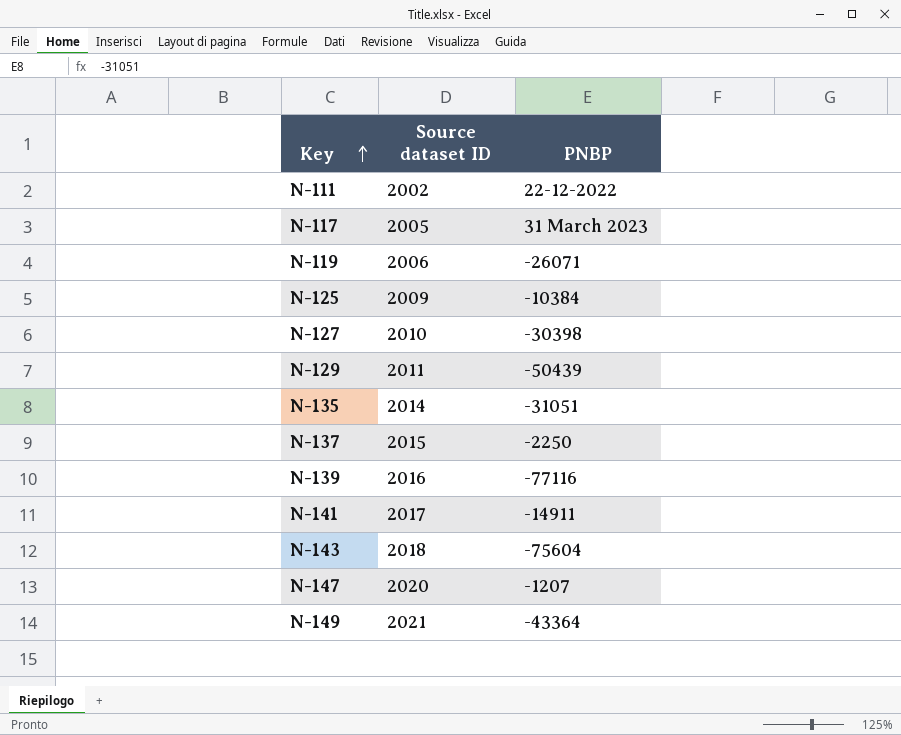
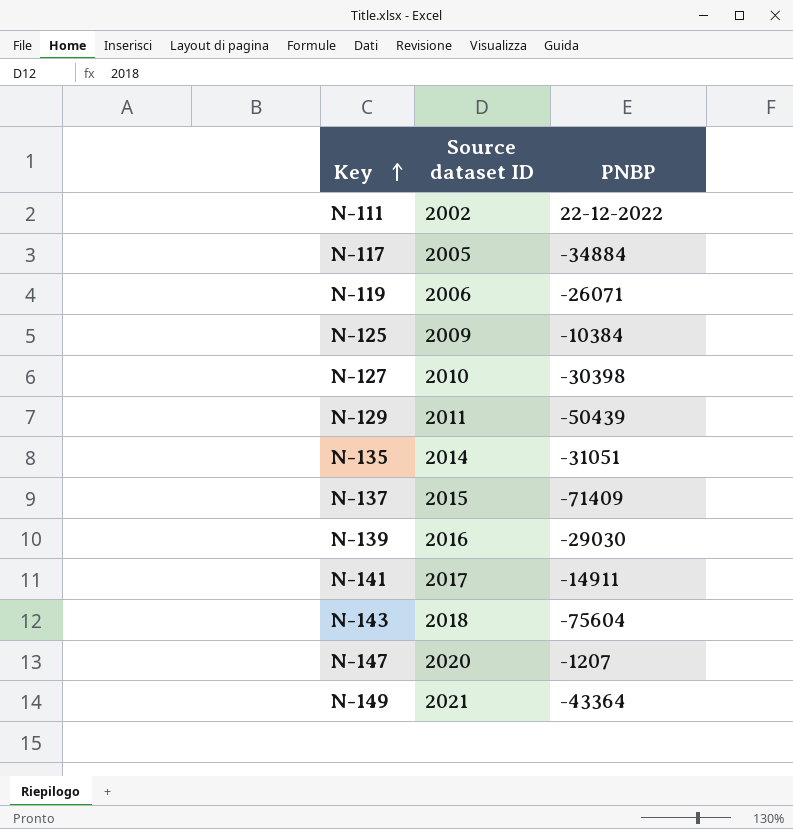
N-117 | PNBP: 31 March 2023 -> -34884
N-137 | PNBP: -2250 -> -71409
N-139 | PNBP: -77116 -> -29030

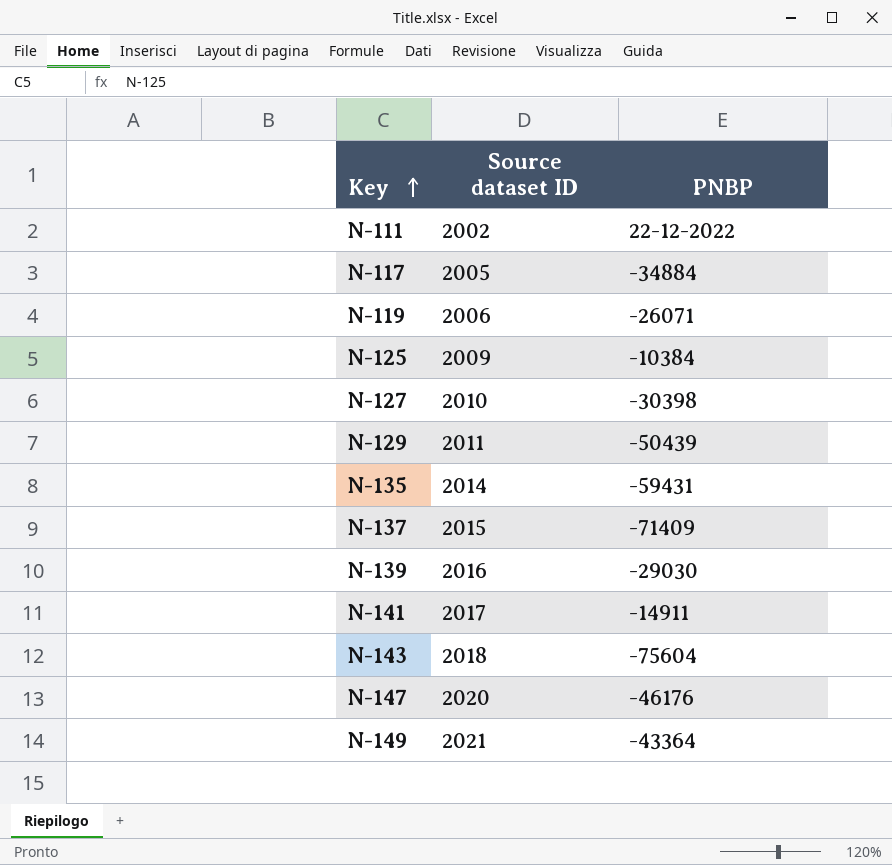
N-135 | PNBP: -31051 -> -59431
N-147 | PNBP: -1207 -> -46176

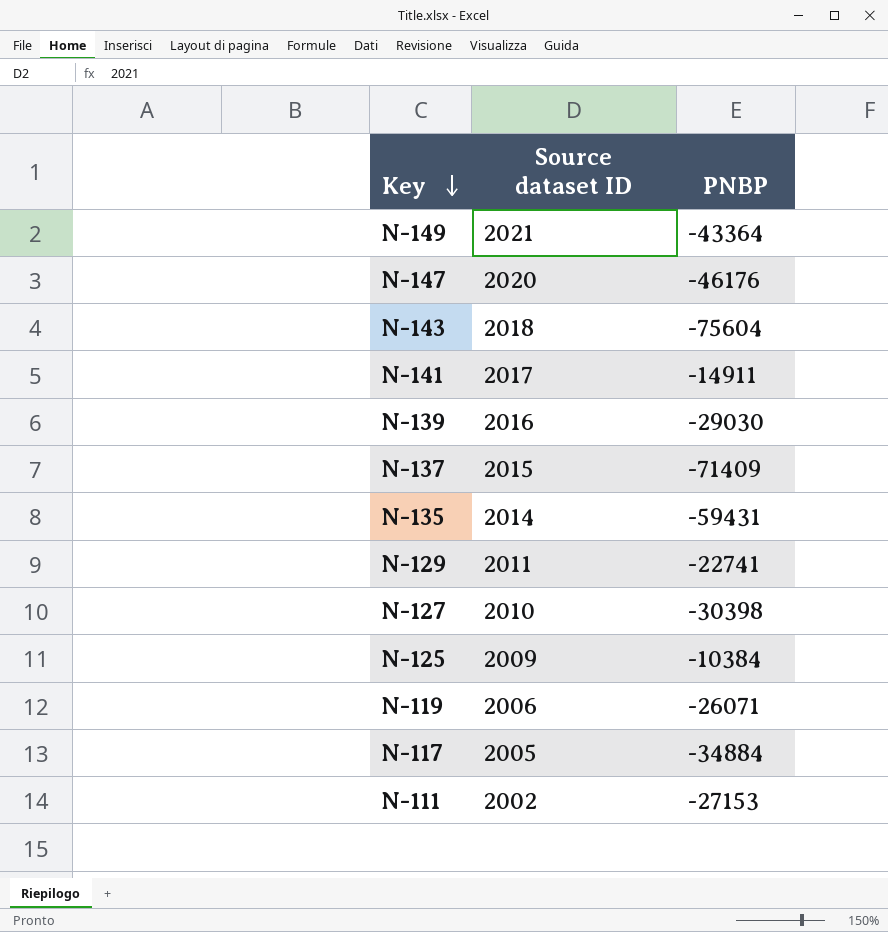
row order: Key ascending -> Key descending
N-129 | PNBP: -50439 -> -22741
N-111 | PNBP: 22-12-2022 -> -27153

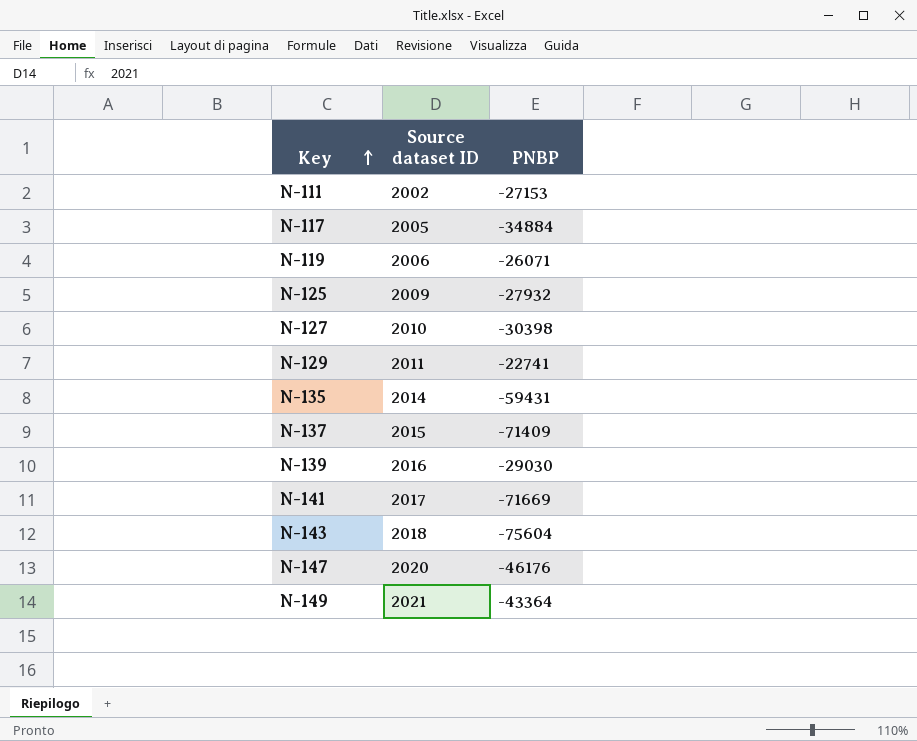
row order: Key descending -> Key ascending
N-125 | PNBP: -10384 -> -27932
N-141 | PNBP: -14911 -> -71669

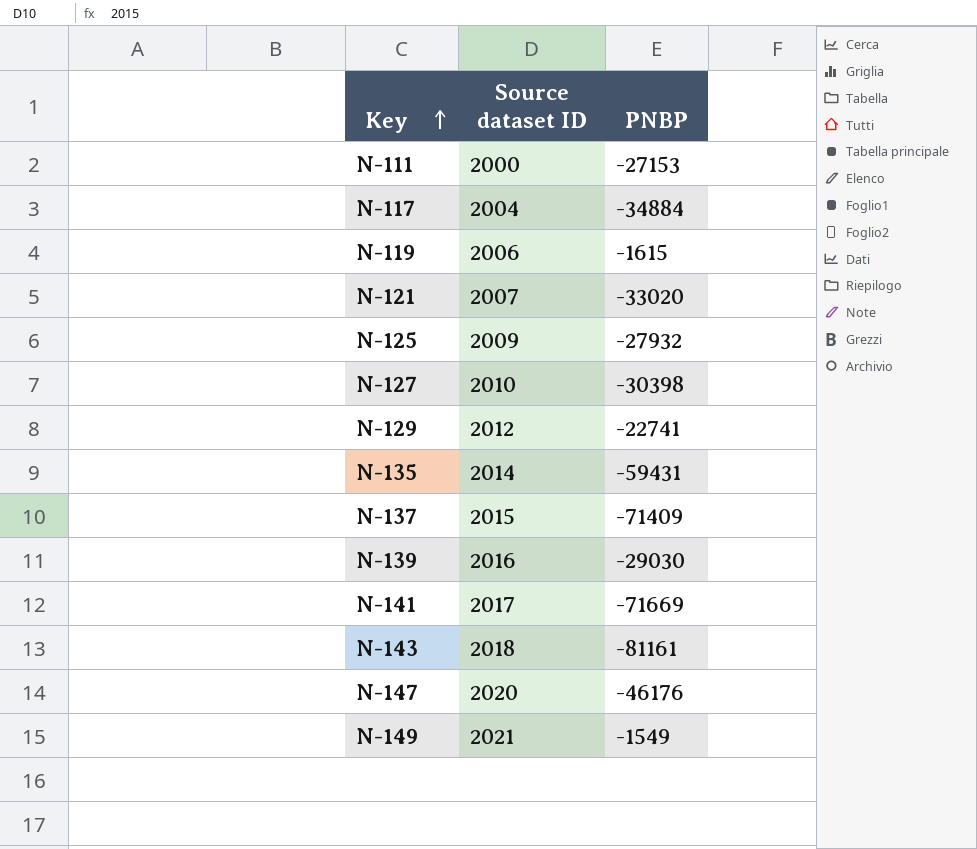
N-111 | Source dataset ID: 2002 -> 2000
N-117 | Source dataset ID: 2005 -> 2004
N-119 | PNBP: -26071 -> -1615
row N-121: none -> 2007 | -33020
N-129 | Source dataset ID: 2011 -> 2012
N-143 | PNBP: -75604 -> -81161
N-149 | PNBP: -43364 -> -1549

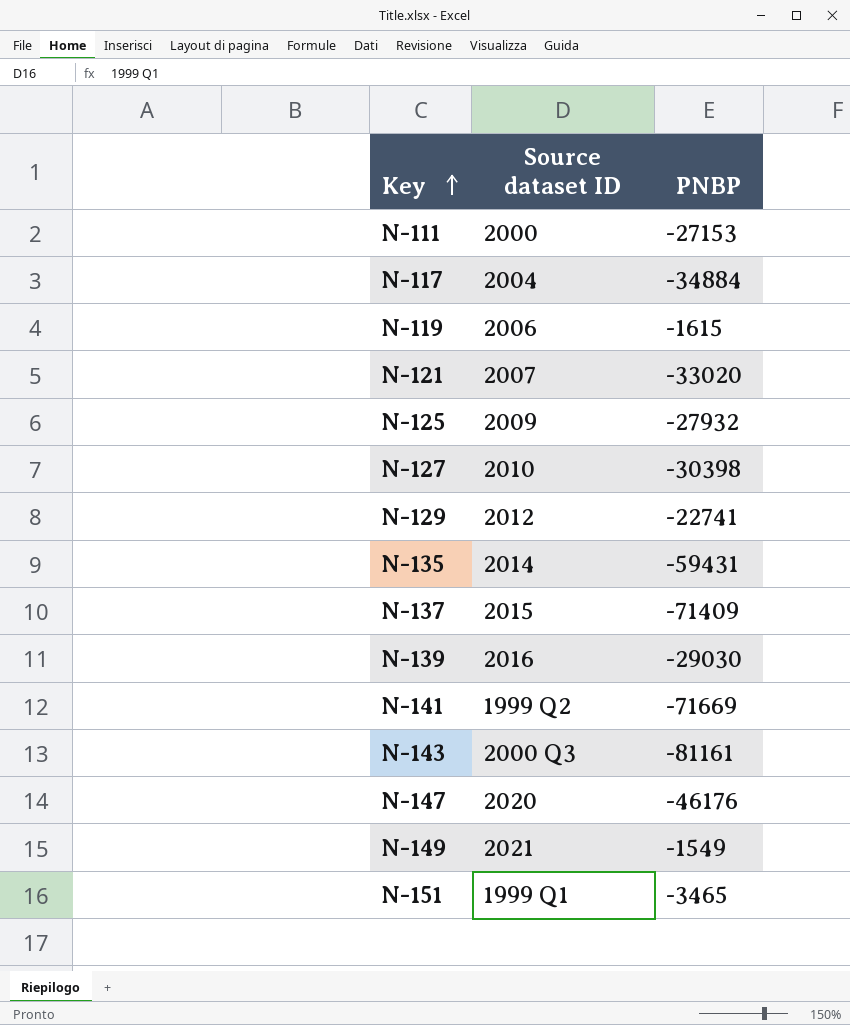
N-141 | Source dataset ID: 2017 -> 1999 Q2
N-143 | Source dataset ID: 2018 -> 2000 Q3
row N-151: none -> 1999 Q1 | -3465

